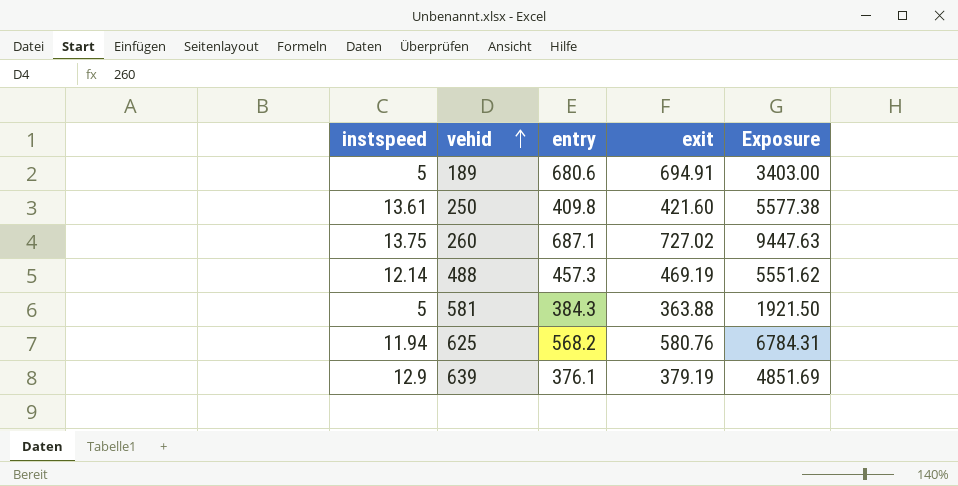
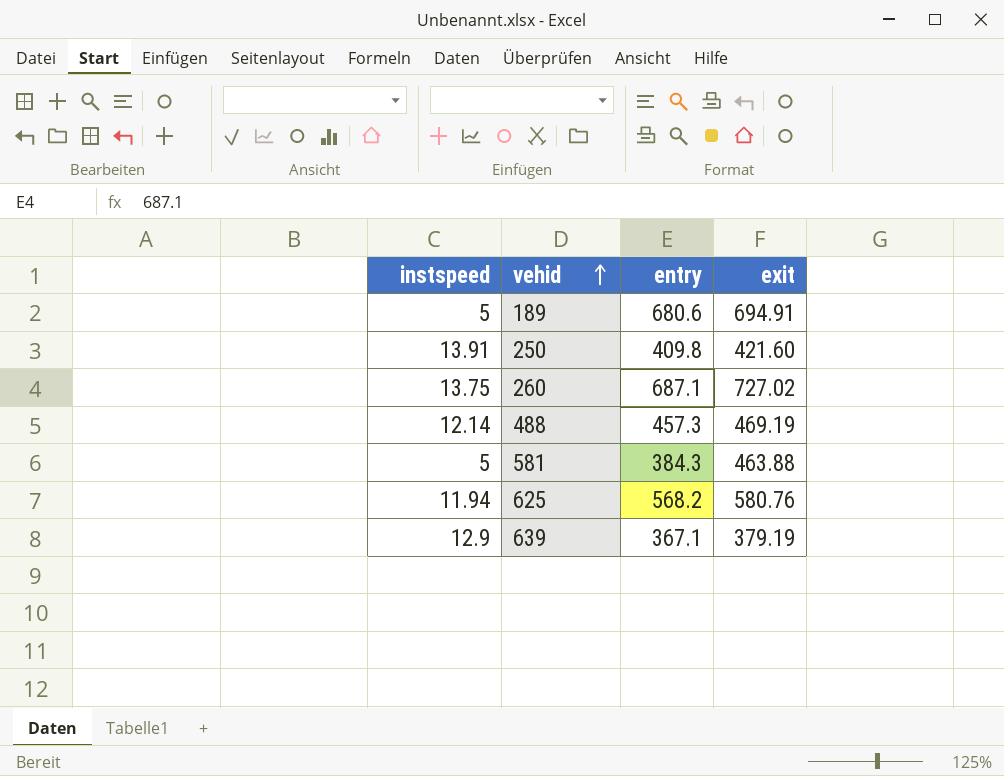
column Exposure | formula: [instspeed] * [entry] -> none
250 | instspeed: 13.61 -> 13.91
581 | exit: 363.88 -> 463.88
639 | entry: 376.1 -> 367.1

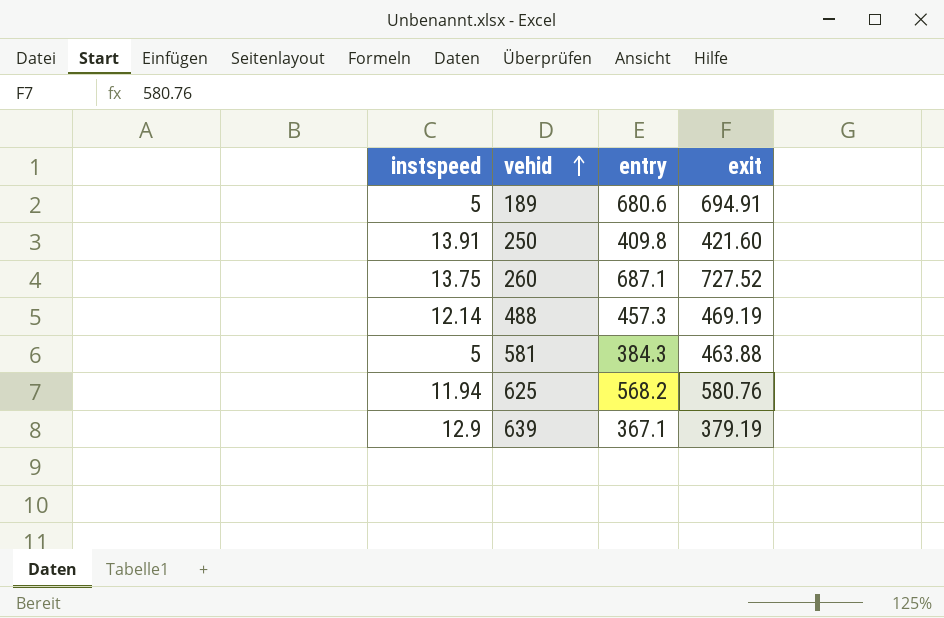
260 | exit: 727.02 -> 727.52

